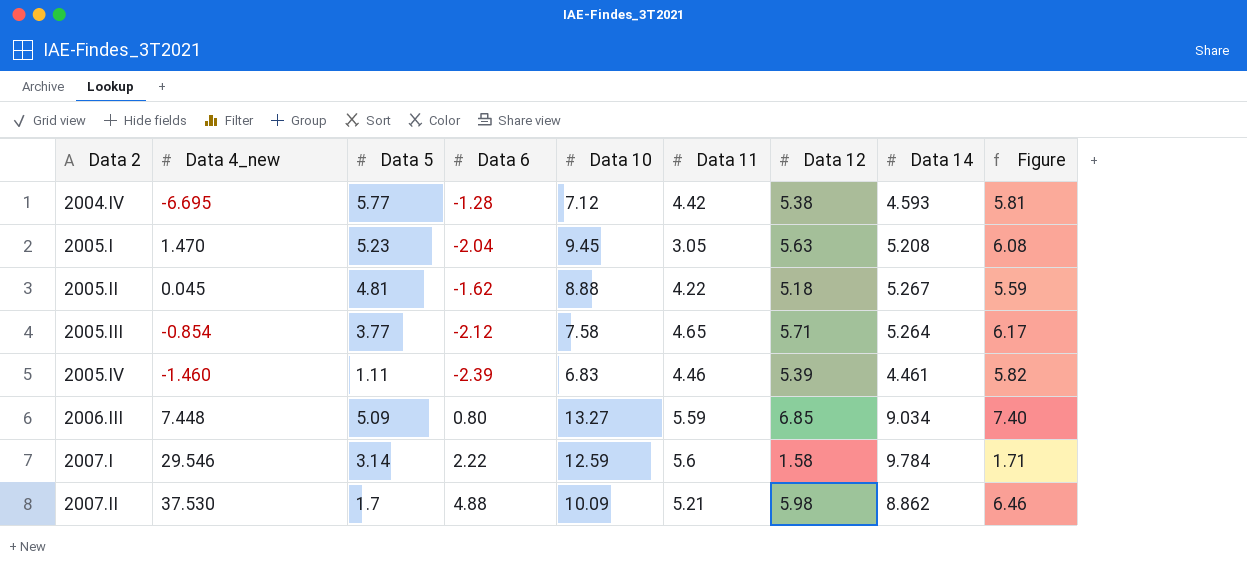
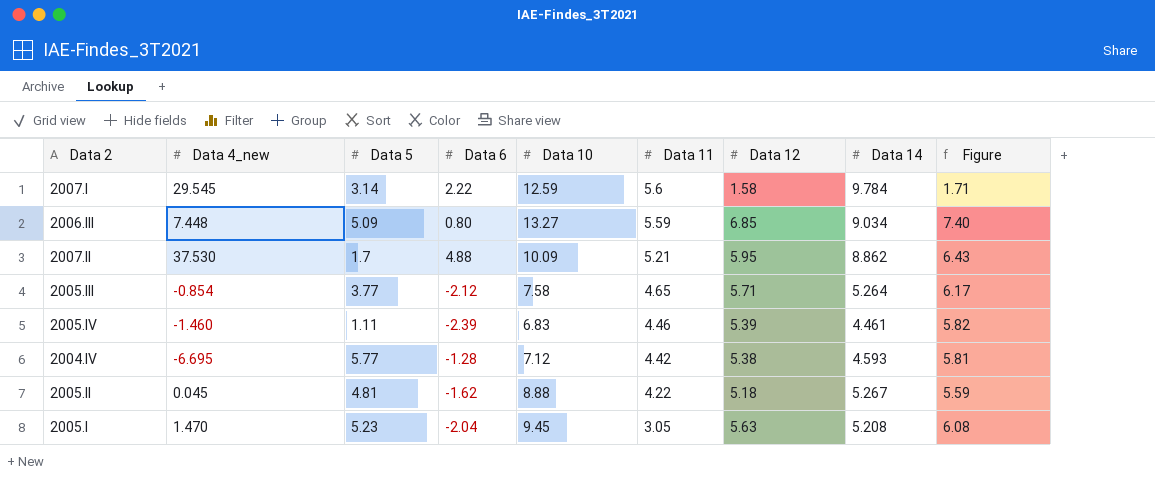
row order: Data 2 ascending -> Data 11 descending
2007.I | Data 4_new: 29.546 -> 29.545
2007.II | Data 12: 5.98 -> 5.95
2007.II | Figure: 6.46 -> 6.43

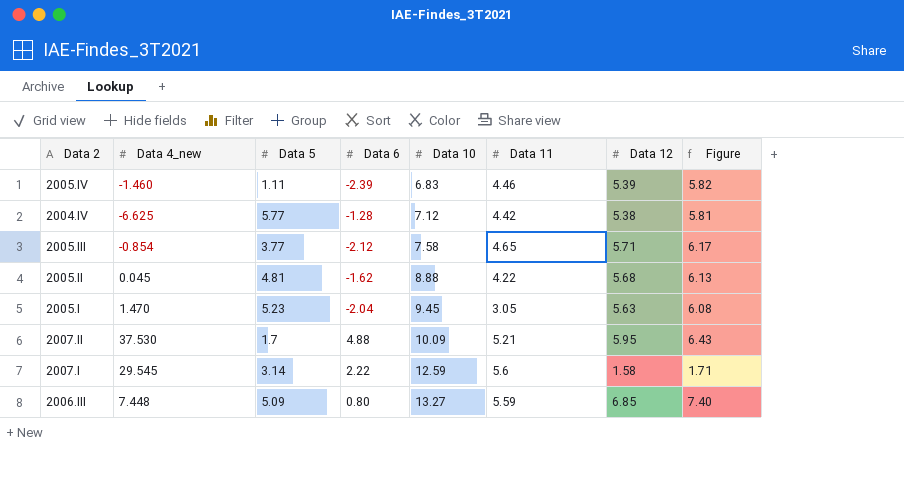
row order: Data 11 descending -> Data 10 ascending
column Data 14 | position: 8 -> none
2004.IV | Data 4_new: -6.695 -> -6.625
2005.II | Data 12: 5.18 -> 5.68
2005.II | Figure: 5.59 -> 6.13

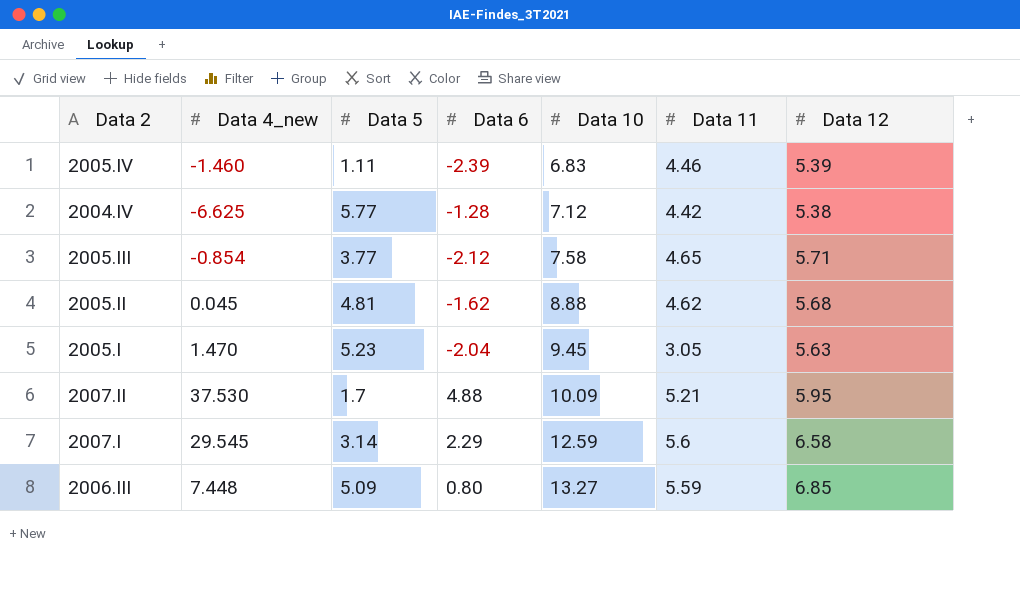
column Figure | formula: [Data 12] * 1.08 -> none
2005.II | Data 11: 4.22 -> 4.62
2007.I | Data 6: 2.22 -> 2.29
2007.I | Data 12: 1.58 -> 6.58

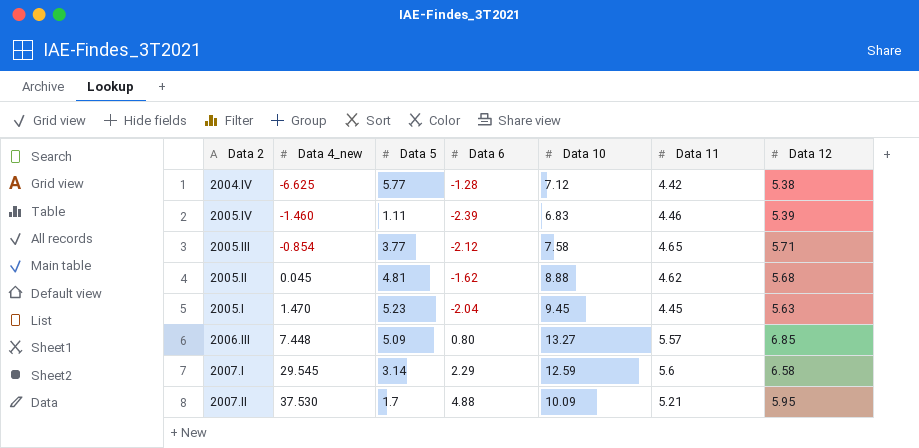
row order: Data 10 ascending -> Data 4_new ascending
2005.I | Data 11: 3.05 -> 4.45
2006.III | Data 11: 5.59 -> 5.57

